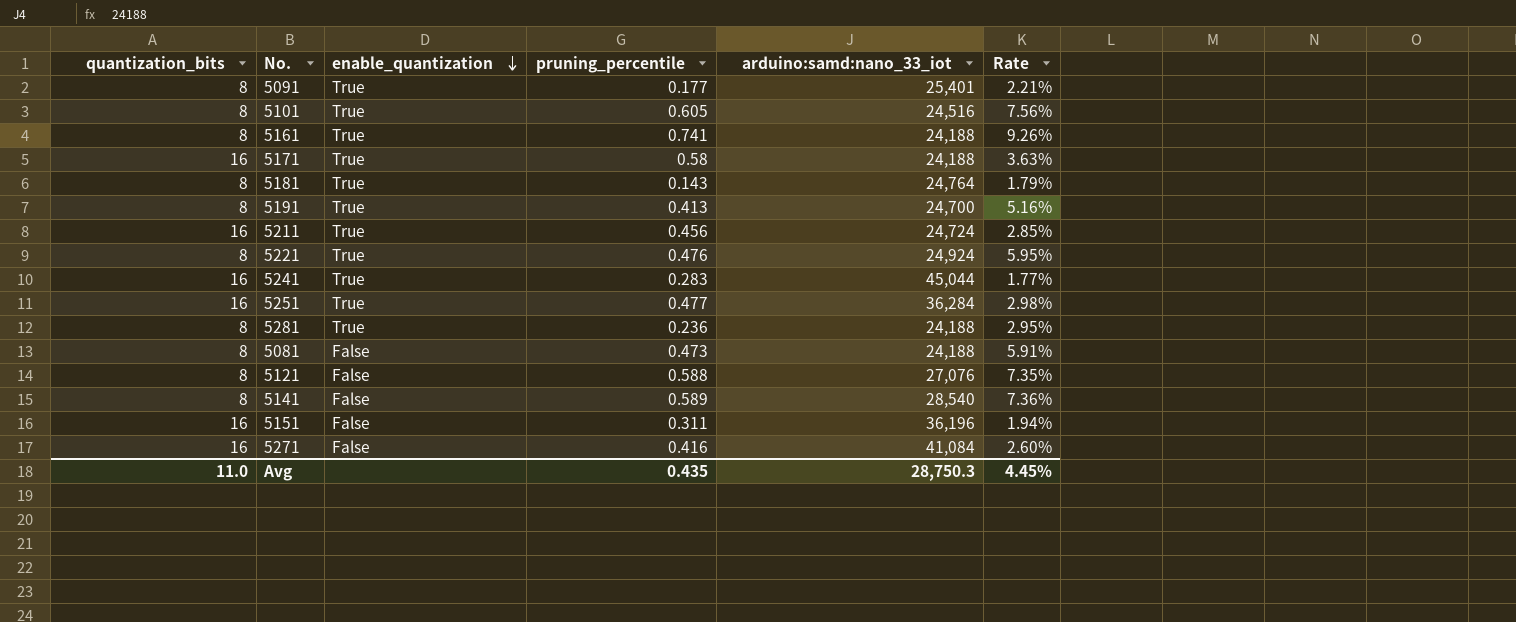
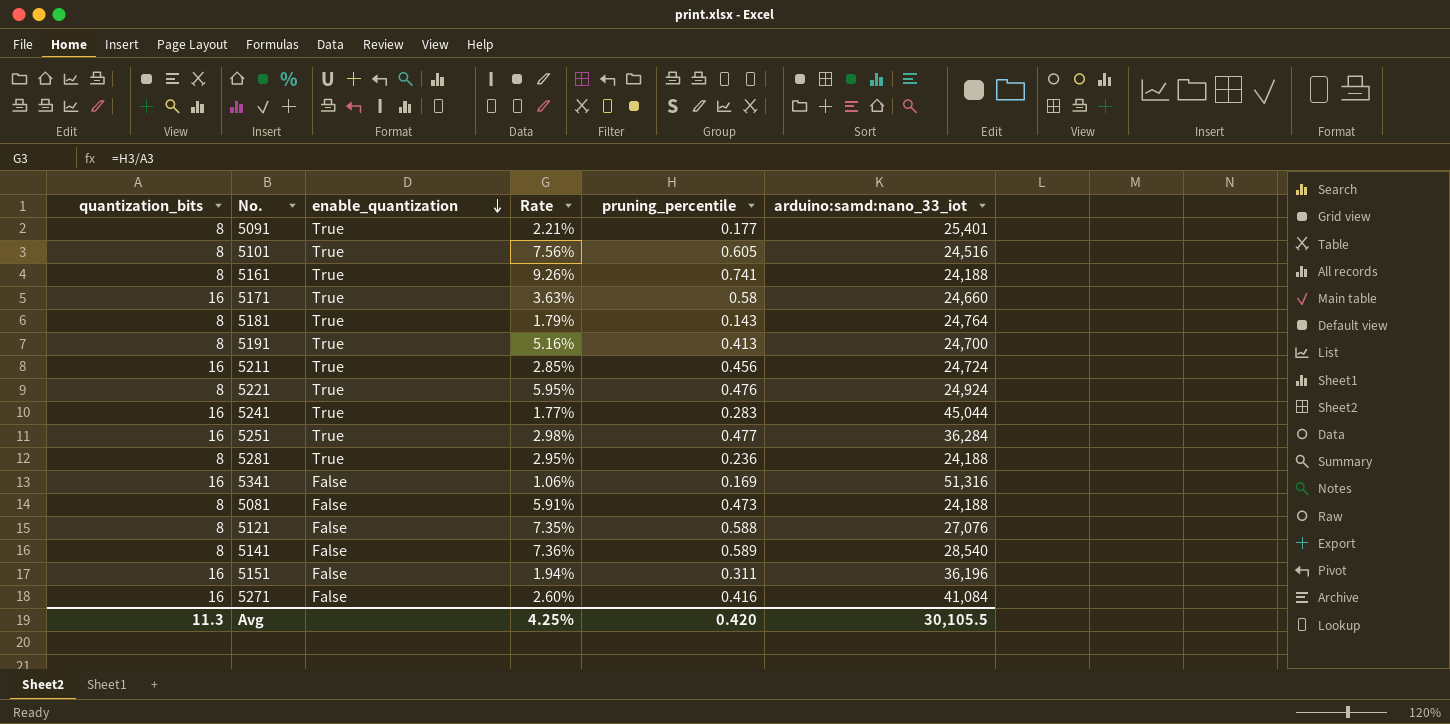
column Rate | position: 6 -> 4
5171 | arduino:samd:nano_33_iot: 24,188 -> 24,660
row 5341: none -> 16 | False | 1.06% | 0.169 | 51,316
Avg | quantization_bits: 11.0 -> 11.3
Avg | Rate: 4.45% -> 4.25%
Avg | pruning_percentile: 0.435 -> 0.420
Avg | arduino:samd:nano_33_iot: 28,750.3 -> 30,105.5

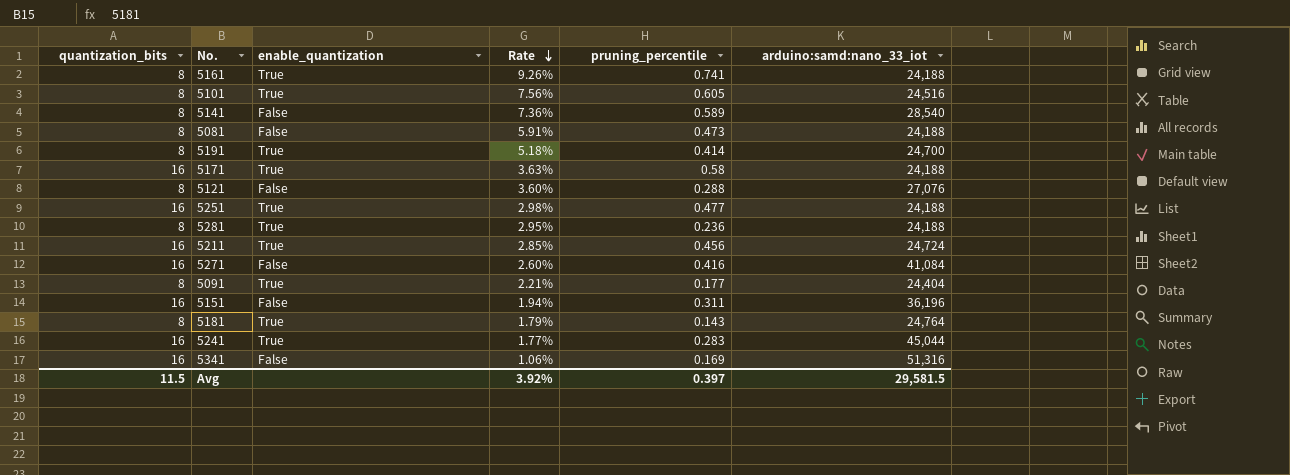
row order: enable_quantization descending -> Rate descending
row 5221: 8 | True | 5.95% | 0.476 | 24,924 -> none
5191 | Rate: 5.16% -> 5.18%
5191 | pruning_percentile: 0.413 -> 0.414
5171 | arduino:samd:nano_33_iot: 24,660 -> 24,188
5121 | Rate: 7.35% -> 3.60%
5121 | pruning_percentile: 0.588 -> 0.288
5251 | arduino:samd:nano_33_iot: 36,284 -> 24,188
5091 | arduino:samd:nano_33_iot: 25,401 -> 24,404
Avg | quantization_bits: 11.3 -> 11.5
Avg | Rate: 4.25% -> 3.92%
Avg | pruning_percentile: 0.420 -> 0.397
Avg | arduino:samd:nano_33_iot: 30,105.5 -> 29,581.5

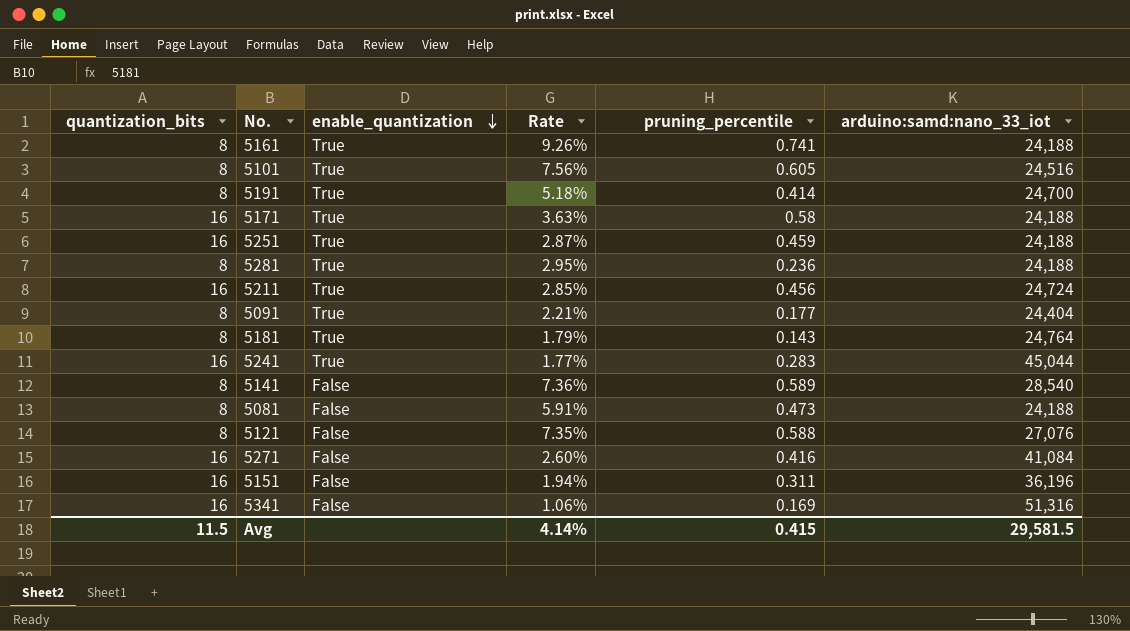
row order: Rate descending -> enable_quantization descending
5251 | Rate: 2.98% -> 2.87%
5251 | pruning_percentile: 0.477 -> 0.459
5121 | Rate: 3.60% -> 7.35%
5121 | pruning_percentile: 0.288 -> 0.588
Avg | Rate: 3.92% -> 4.14%
Avg | pruning_percentile: 0.397 -> 0.415

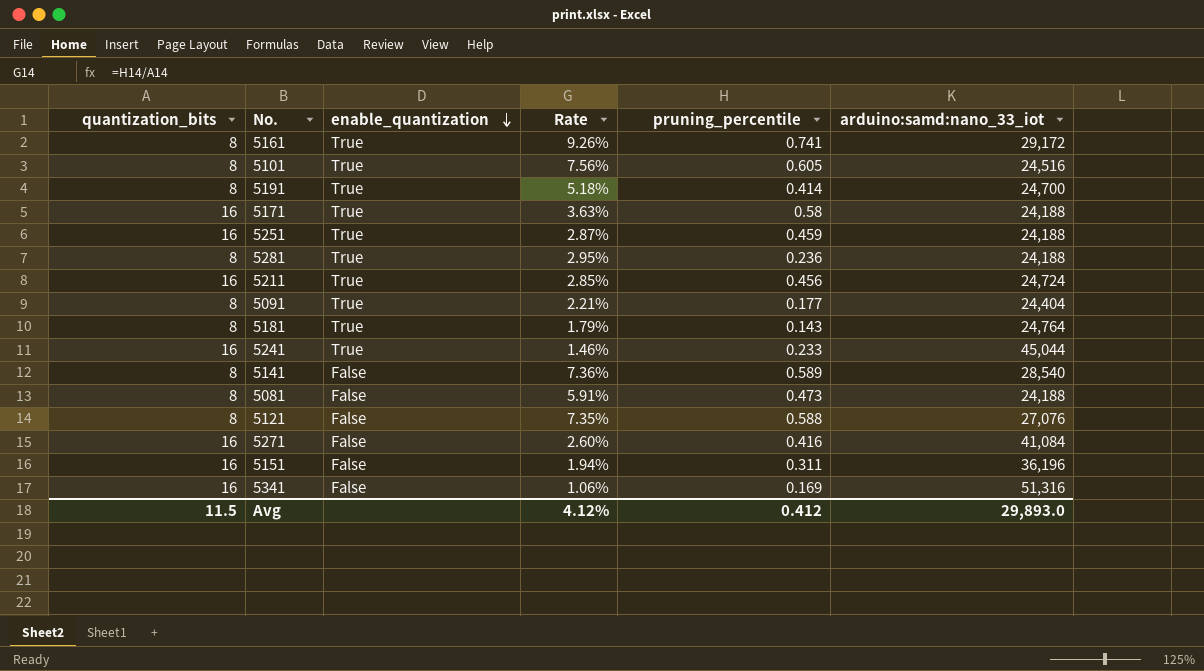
5161 | arduino:samd:nano_33_iot: 24,188 -> 29,172
5241 | Rate: 1.77% -> 1.46%
5241 | pruning_percentile: 0.283 -> 0.233
Avg | Rate: 4.14% -> 4.12%
Avg | pruning_percentile: 0.415 -> 0.412
Avg | arduino:samd:nano_33_iot: 29,581.5 -> 29,893.0

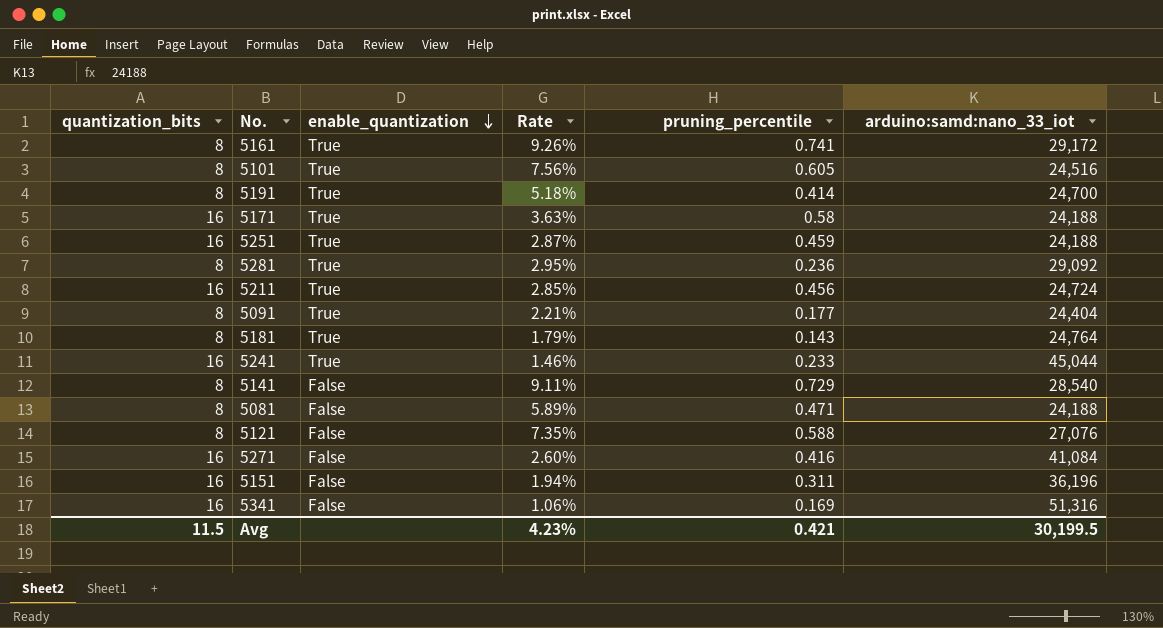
5281 | arduino:samd:nano_33_iot: 24,188 -> 29,092
5141 | Rate: 7.36% -> 9.11%
5141 | pruning_percentile: 0.589 -> 0.729
5081 | Rate: 5.91% -> 5.89%
5081 | pruning_percentile: 0.473 -> 0.471
Avg | Rate: 4.12% -> 4.23%
Avg | pruning_percentile: 0.412 -> 0.421
Avg | arduino:samd:nano_33_iot: 29,893.0 -> 30,199.5

